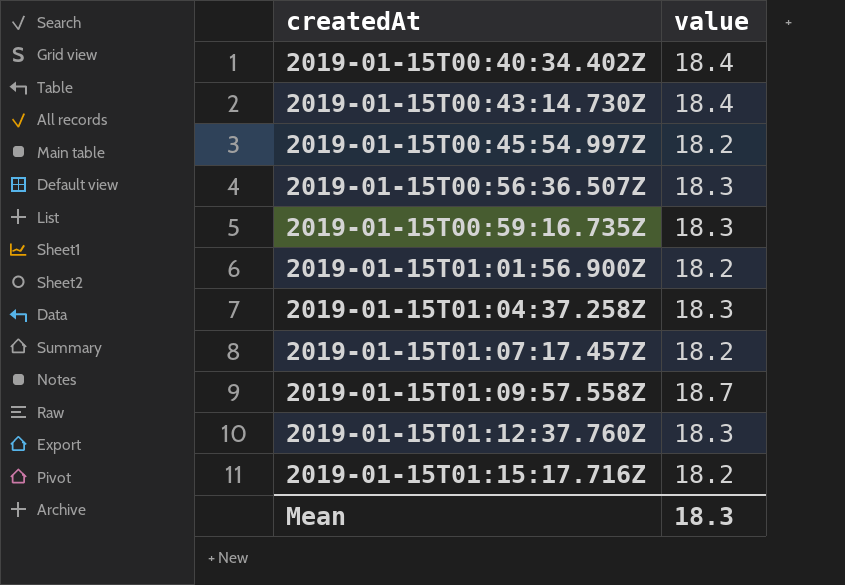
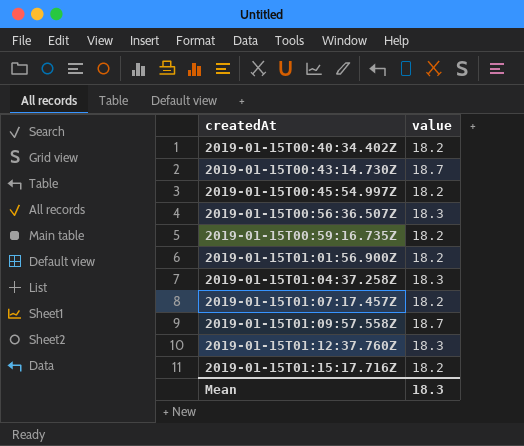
2019-01-15T00:40:34.402Z | value: 18.4 -> 18.2
2019-01-15T00:43:14.730Z | value: 18.4 -> 18.7
2019-01-15T00:59:16.735Z | value: 18.3 -> 18.2

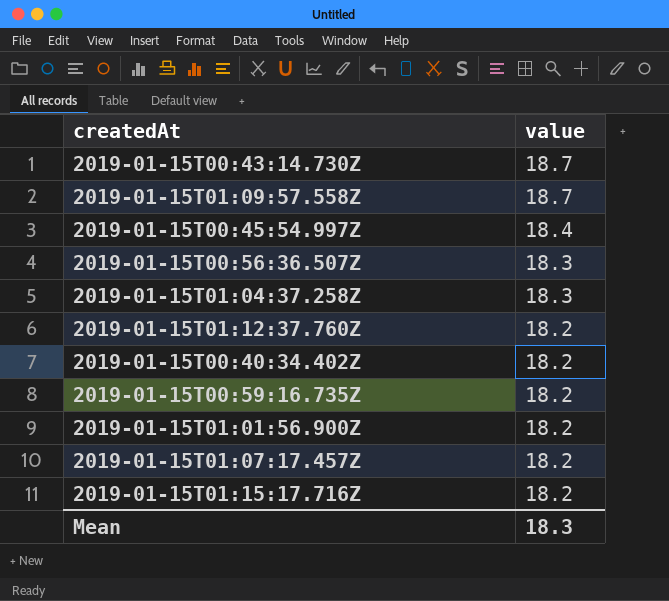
row order: createdAt ascending -> value descending
2019-01-15T00:45:54.997Z | value: 18.2 -> 18.4
2019-01-15T01:12:37.760Z | value: 18.3 -> 18.2

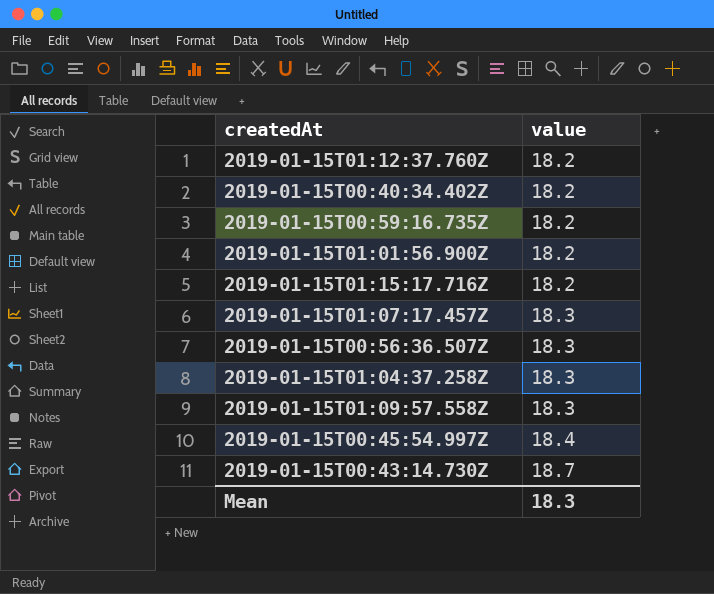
row order: value descending -> value ascending
2019-01-15T01:07:17.457Z | value: 18.2 -> 18.3
2019-01-15T01:09:57.558Z | value: 18.7 -> 18.3

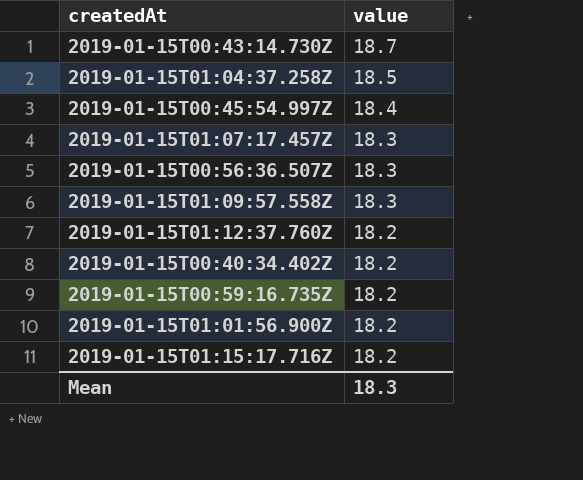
row order: value ascending -> value descending
2019-01-15T01:04:37.258Z | value: 18.3 -> 18.5

